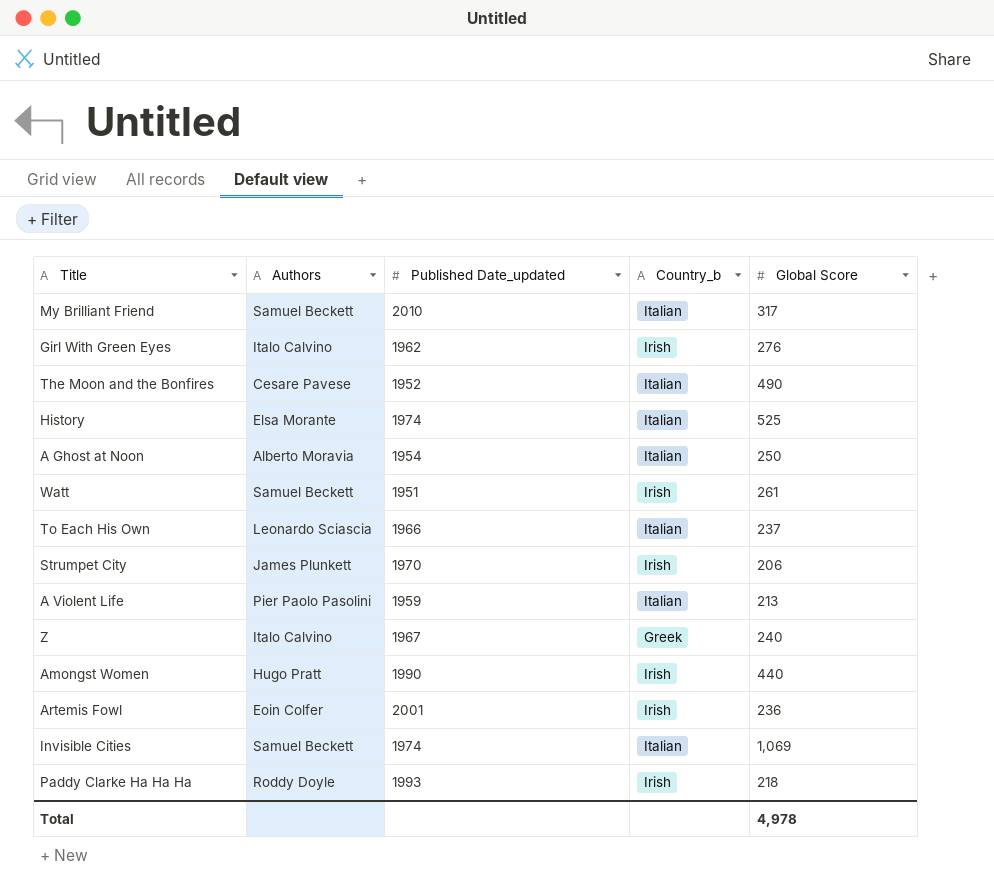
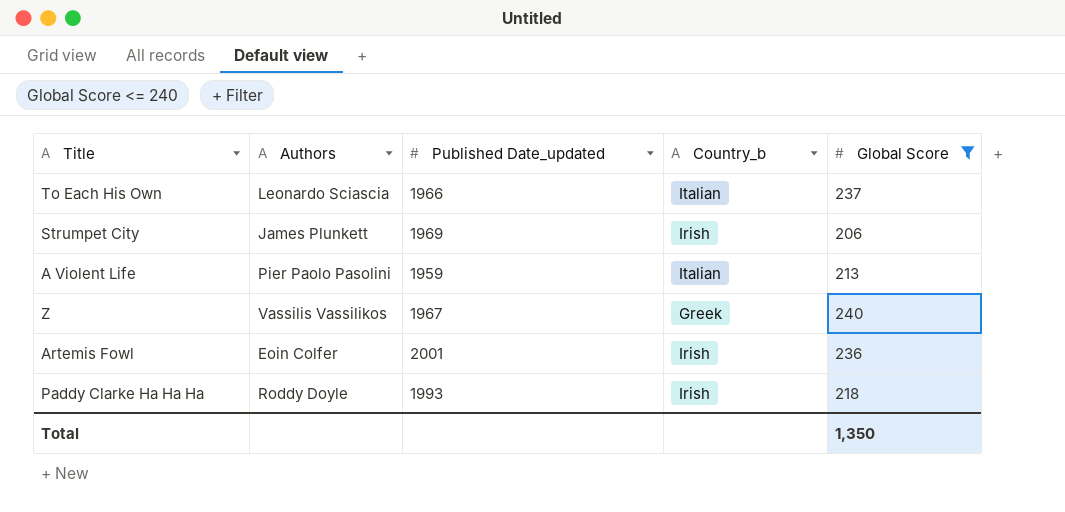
filter: none -> Global Score <= 240
Strumpet City | Published Date_updated: 1970 -> 1969
Z | Authors: Italo Calvino -> Vassilis Vassilikos
Total | Global Score: 4,978 -> 1,350

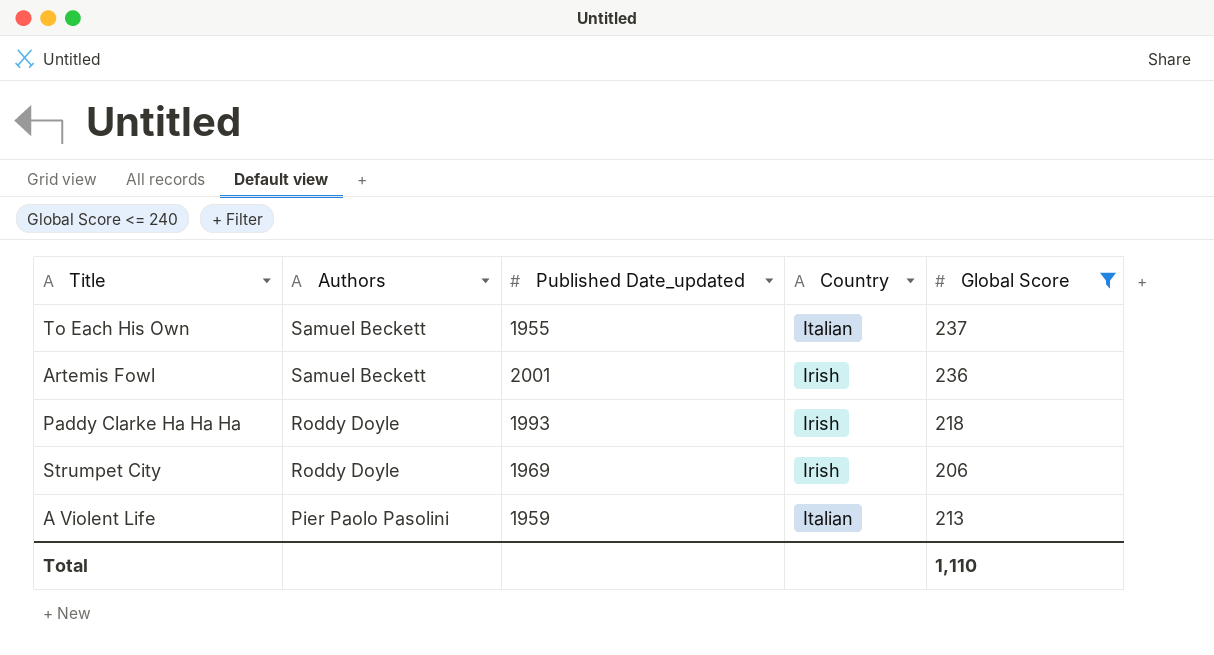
row order: none -> Authors descending
column name: Country_b -> Country
row Z: Vassilis Vassilikos | 1967 | Greek | 240 -> none
To Each His Own | Authors: Leonardo Sciascia -> Samuel Beckett
To Each His Own | Published Date_updated: 1966 -> 1955
Artemis Fowl | Authors: Eoin Colfer -> Samuel Beckett
Strumpet City | Authors: James Plunkett -> Roddy Doyle
Total | Global Score: 1,350 -> 1,110

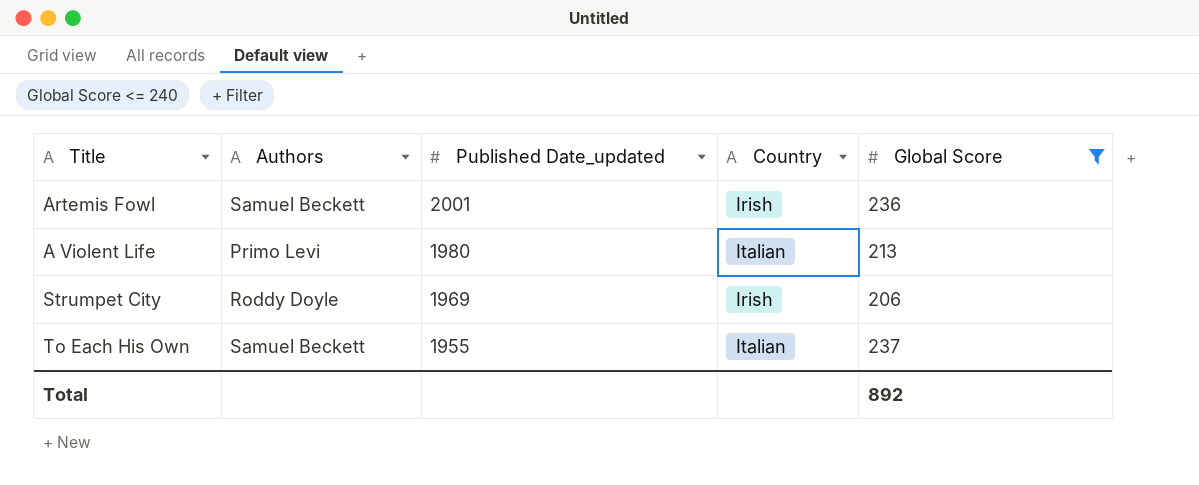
row order: Authors descending -> Published Date_updated descending
row Paddy Clarke Ha Ha Ha: Roddy Doyle | 1993 | Irish | 218 -> none
A Violent Life | Authors: Pier Paolo Pasolini -> Primo Levi
A Violent Life | Published Date_updated: 1959 -> 1980
Total | Global Score: 1,110 -> 892

